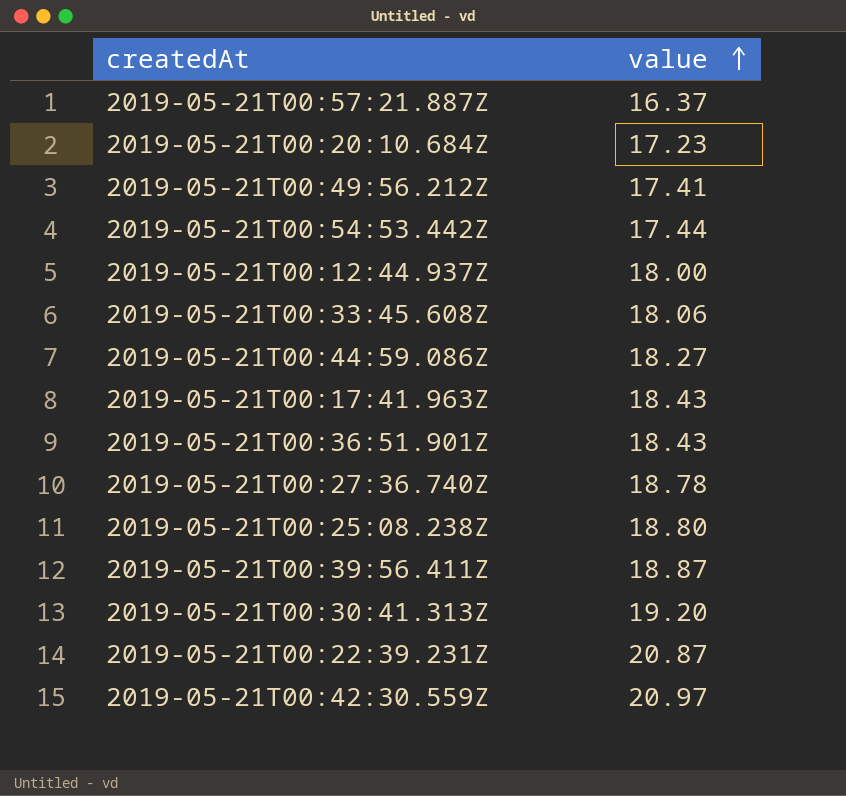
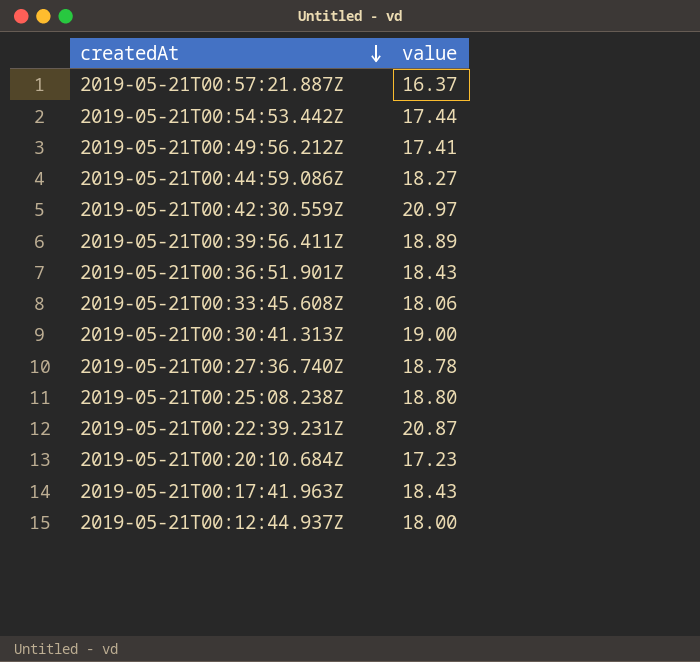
row order: value ascending -> createdAt descending
2019-05-21T00:39:56.411Z | value: 18.87 -> 18.89
2019-05-21T00:30:41.313Z | value: 19.20 -> 19.00

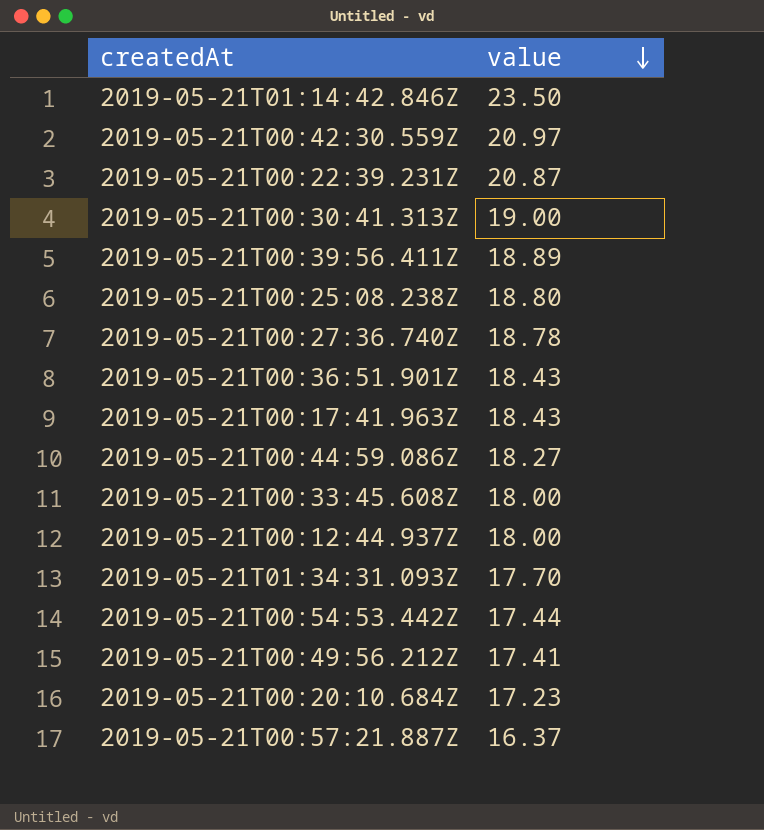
row order: createdAt descending -> value descending
row 2019-05-21T01:14:42.846Z: none -> 23.50
2019-05-21T00:33:45.608Z | value: 18.06 -> 18.00
row 2019-05-21T01:34:31.093Z: none -> 17.70

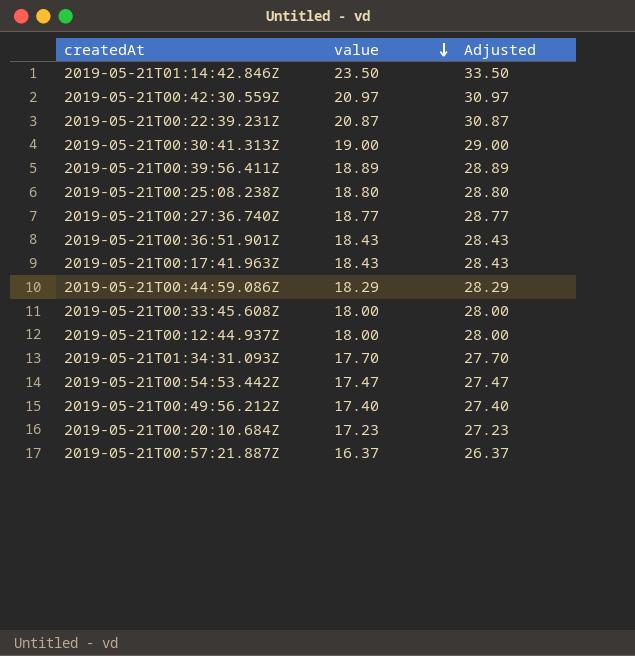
column Adjusted | formula: none -> [value] + 10
2019-05-21T00:27:36.740Z | value: 18.78 -> 18.77
2019-05-21T00:44:59.086Z | value: 18.27 -> 18.29
2019-05-21T00:54:53.442Z | value: 17.44 -> 17.47
2019-05-21T00:49:56.212Z | value: 17.41 -> 17.40

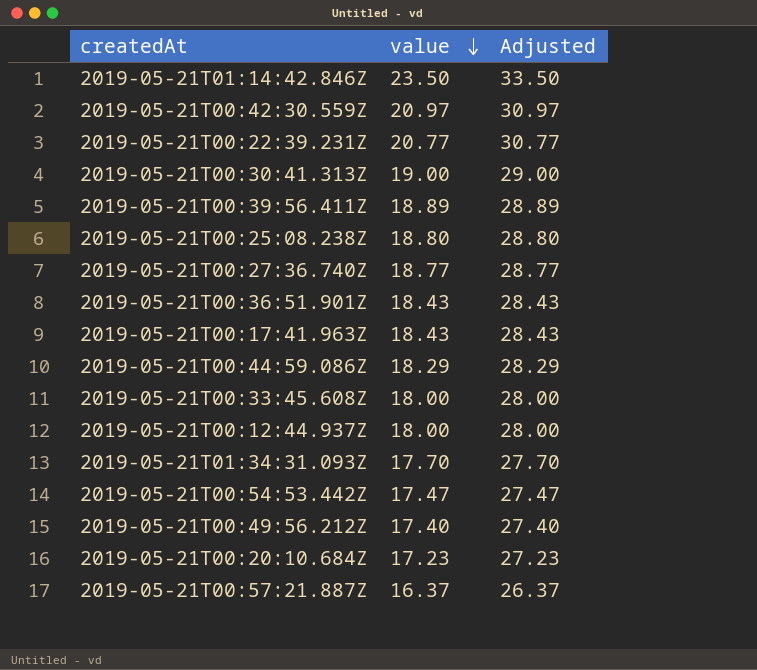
2019-05-21T00:22:39.231Z | value: 20.87 -> 20.77
2019-05-21T00:22:39.231Z | Adjusted: 30.87 -> 30.77

